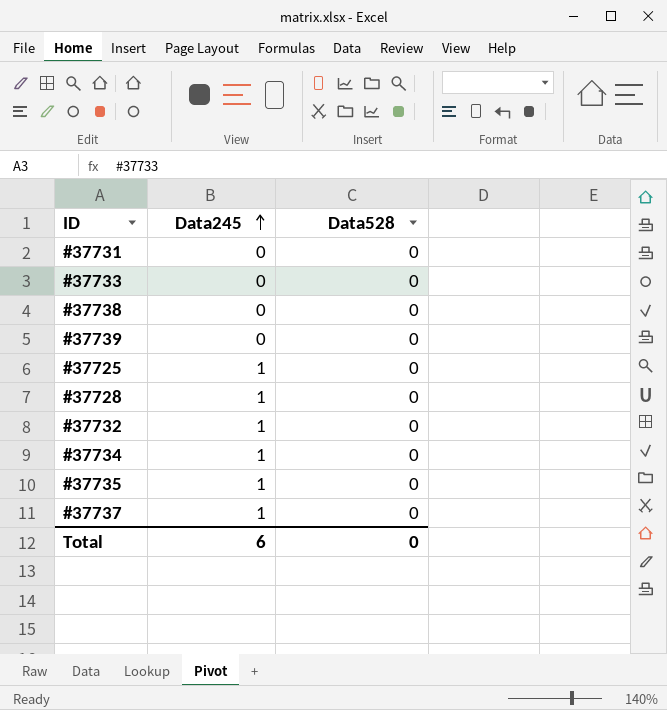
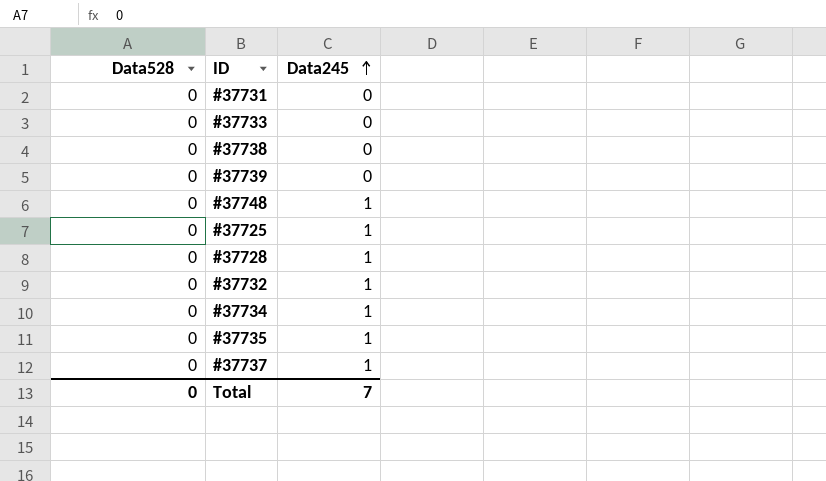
column Data528 | position: 3 -> 1
row #37748: none -> 0 | 1
Total | Data245: 6 -> 7

